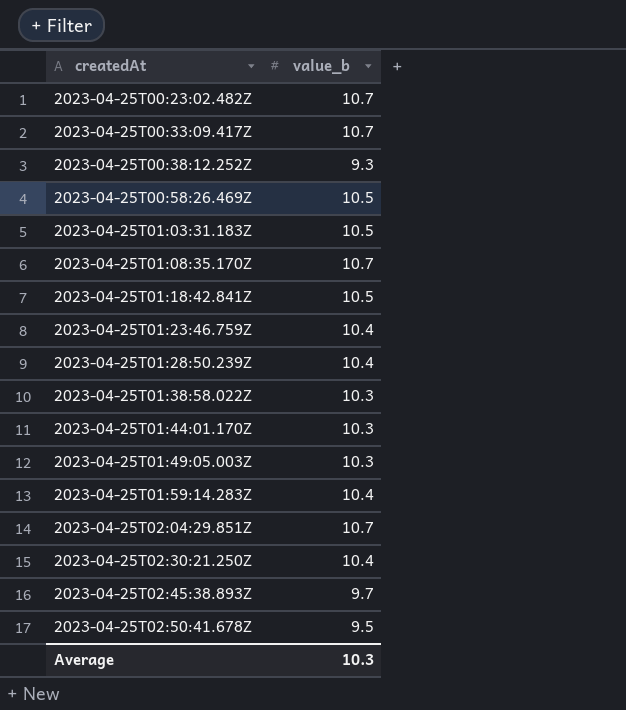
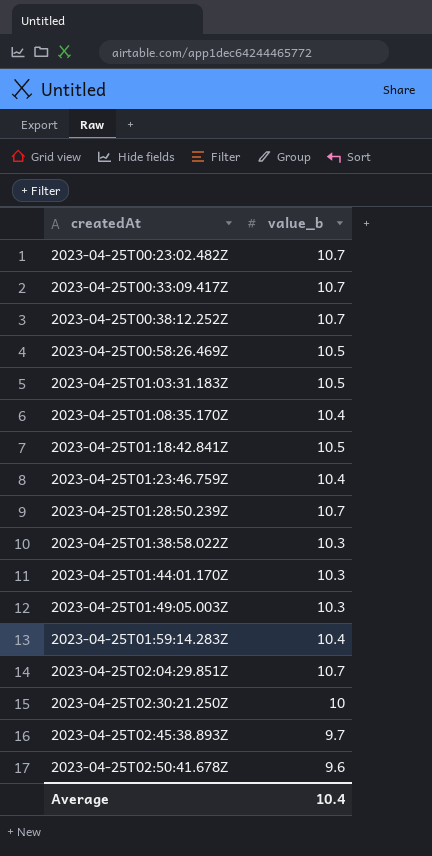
2023-04-25T00:38:12.252Z | value_b: 9.3 -> 10.7
2023-04-25T01:08:35.170Z | value_b: 10.7 -> 10.4
2023-04-25T01:28:50.239Z | value_b: 10.4 -> 10.7
2023-04-25T02:30:21.250Z | value_b: 10.4 -> 10
2023-04-25T02:50:41.678Z | value_b: 9.5 -> 9.6
Average | value_b: 10.3 -> 10.4

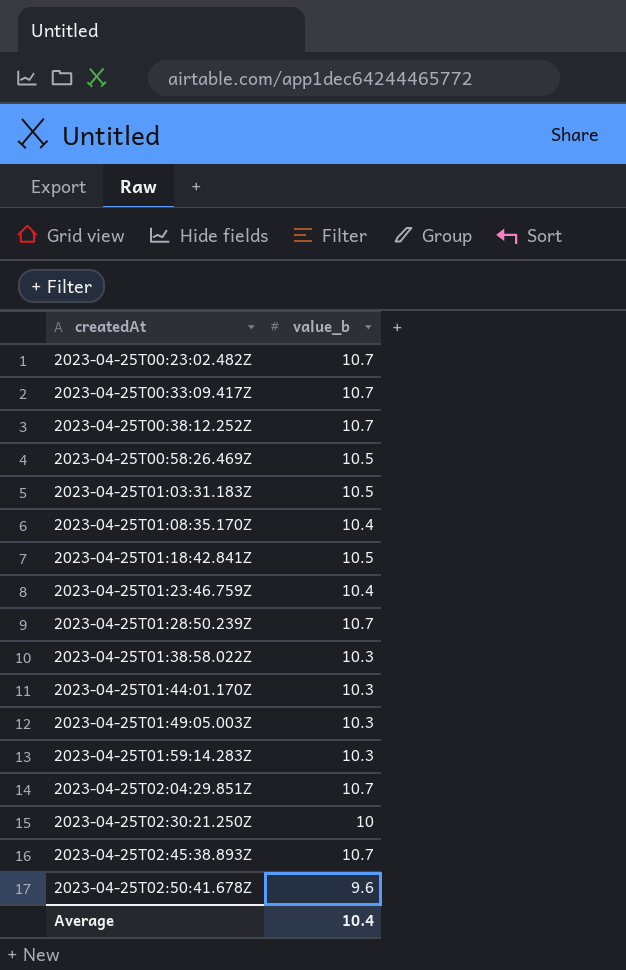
2023-04-25T01:59:14.283Z | value_b: 10.4 -> 10.3
2023-04-25T02:45:38.893Z | value_b: 9.7 -> 10.7

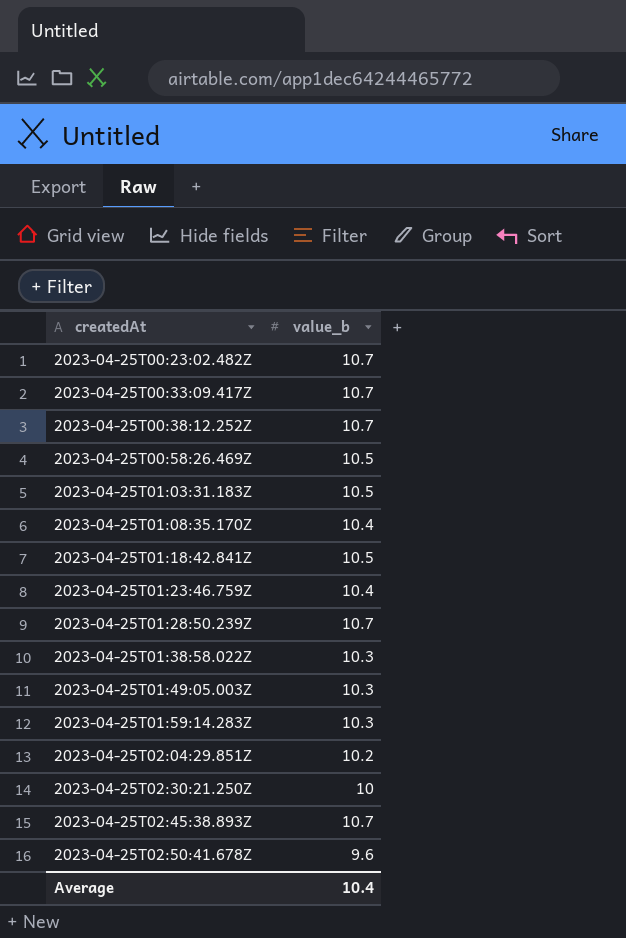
row 2023-04-25T01:44:01.170Z: 10.3 -> none
2023-04-25T02:04:29.851Z | value_b: 10.7 -> 10.2

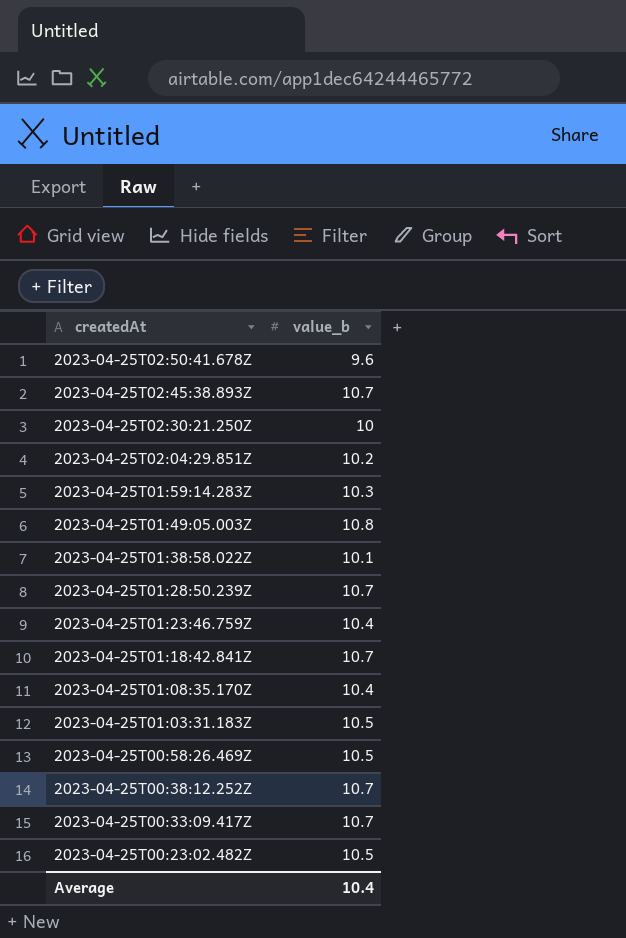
row order: createdAt ascending -> createdAt descending
2023-04-25T01:49:05.003Z | value_b: 10.3 -> 10.8
2023-04-25T01:38:58.022Z | value_b: 10.3 -> 10.1
2023-04-25T01:18:42.841Z | value_b: 10.5 -> 10.7
2023-04-25T00:23:02.482Z | value_b: 10.7 -> 10.5

